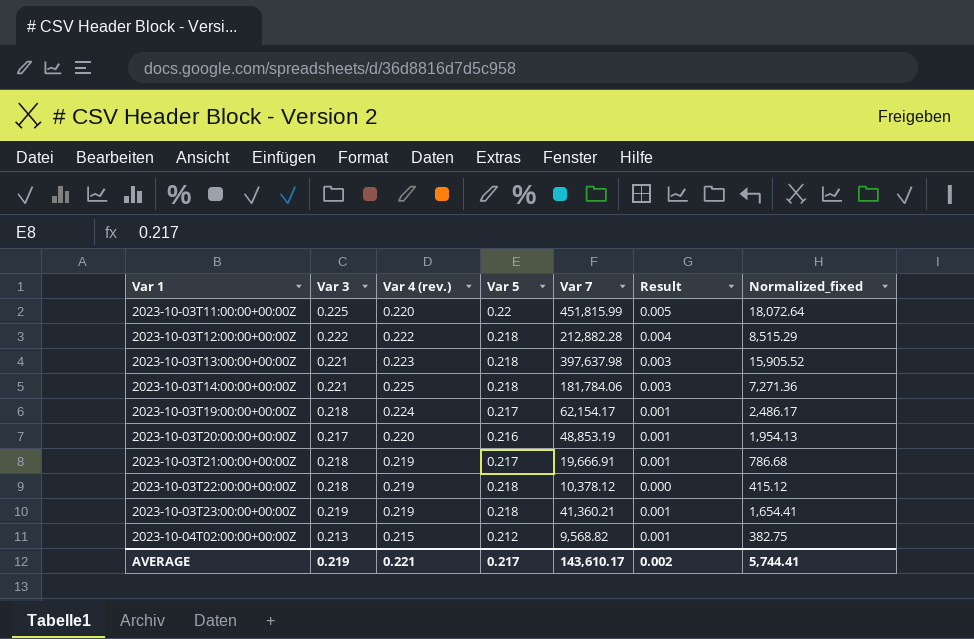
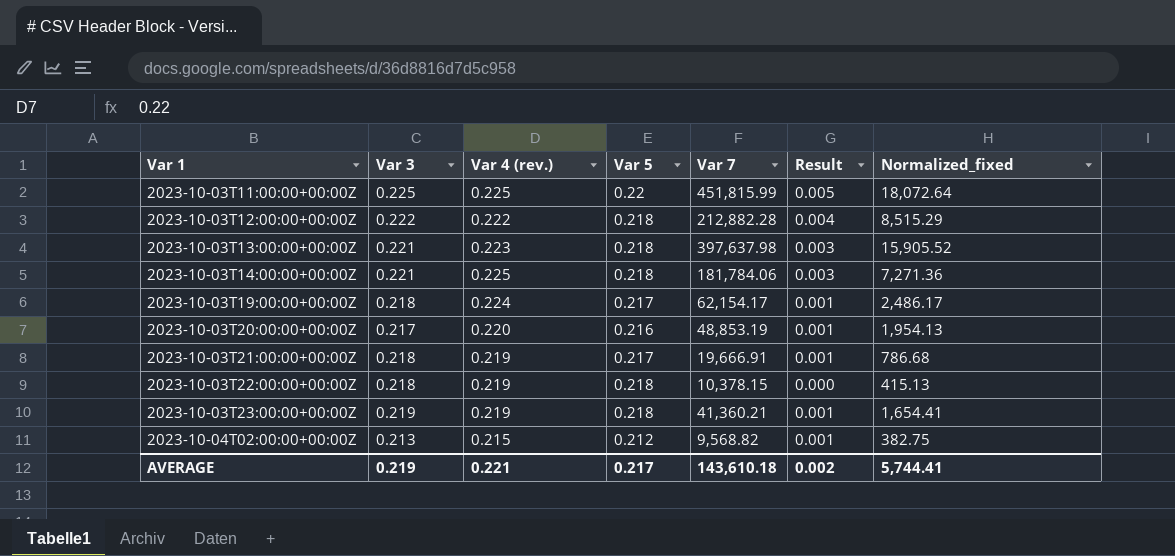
2023-10-03T11:00:00+00:00Z | Var 4 (rev.): 0.220 -> 0.225
2023-10-03T22:00:00+00:00Z | Var 7: 10,378.12 -> 10,378.15
2023-10-03T22:00:00+00:00Z | Normalized_fixed: 415.12 -> 415.13
AVERAGE | Var 7: 143,610.17 -> 143,610.18

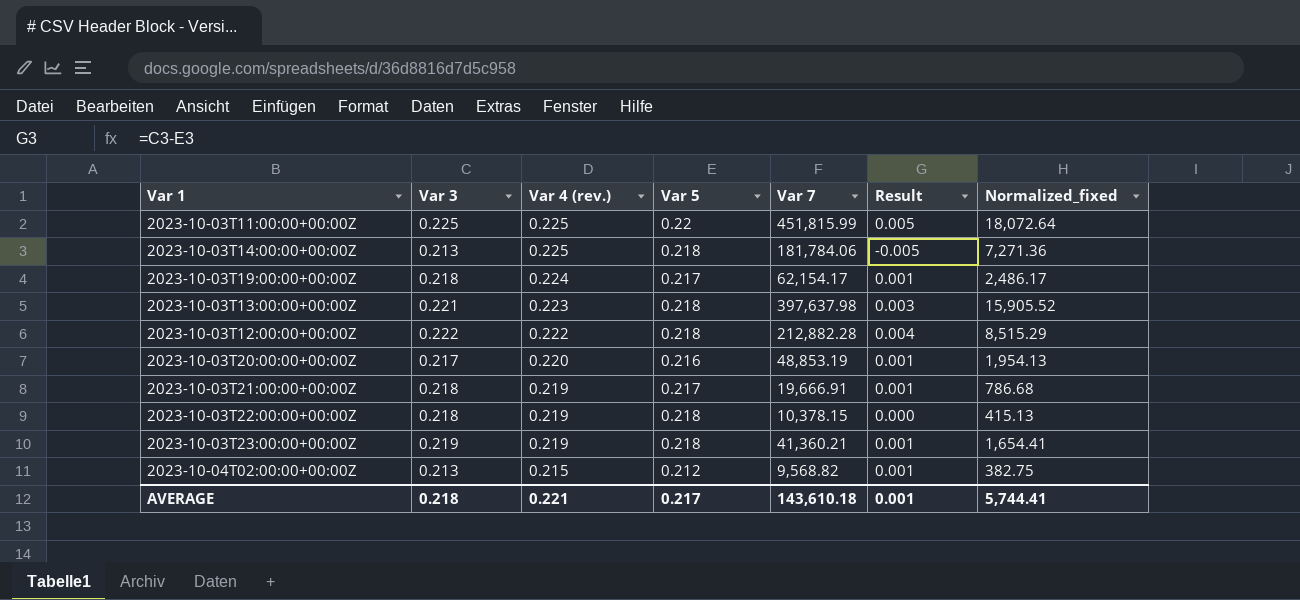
row order: Var 1 ascending -> Var 4 (rev.) descending
2023-10-03T14:00:00+00:00Z | Var 3: 0.221 -> 0.213
2023-10-03T14:00:00+00:00Z | Result: 0.003 -> -0.005
AVERAGE | Var 3: 0.219 -> 0.218
AVERAGE | Result: 0.002 -> 0.001

